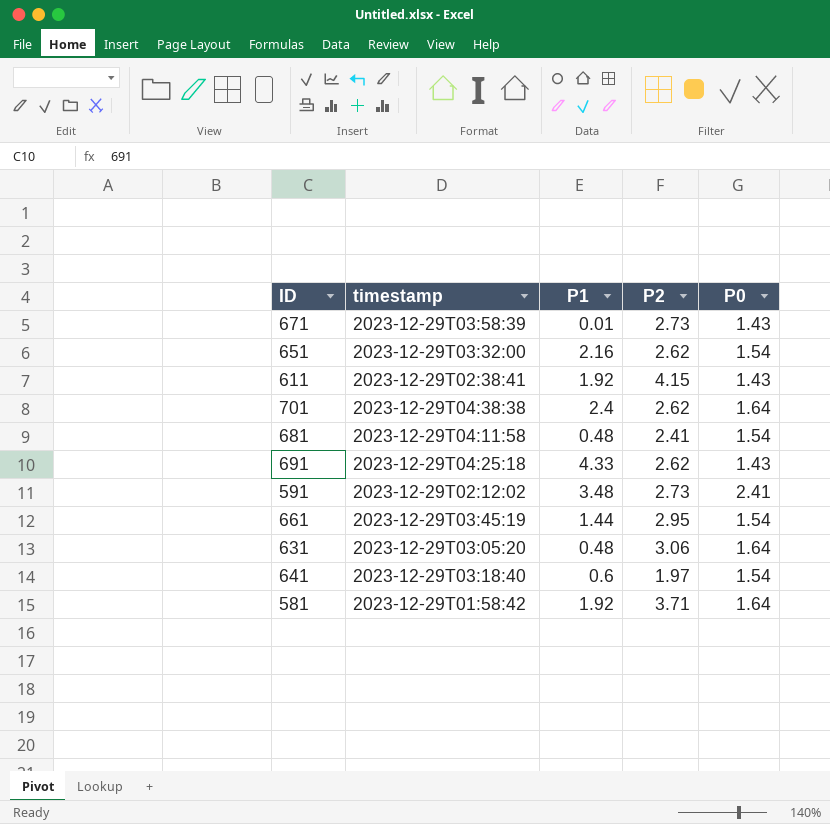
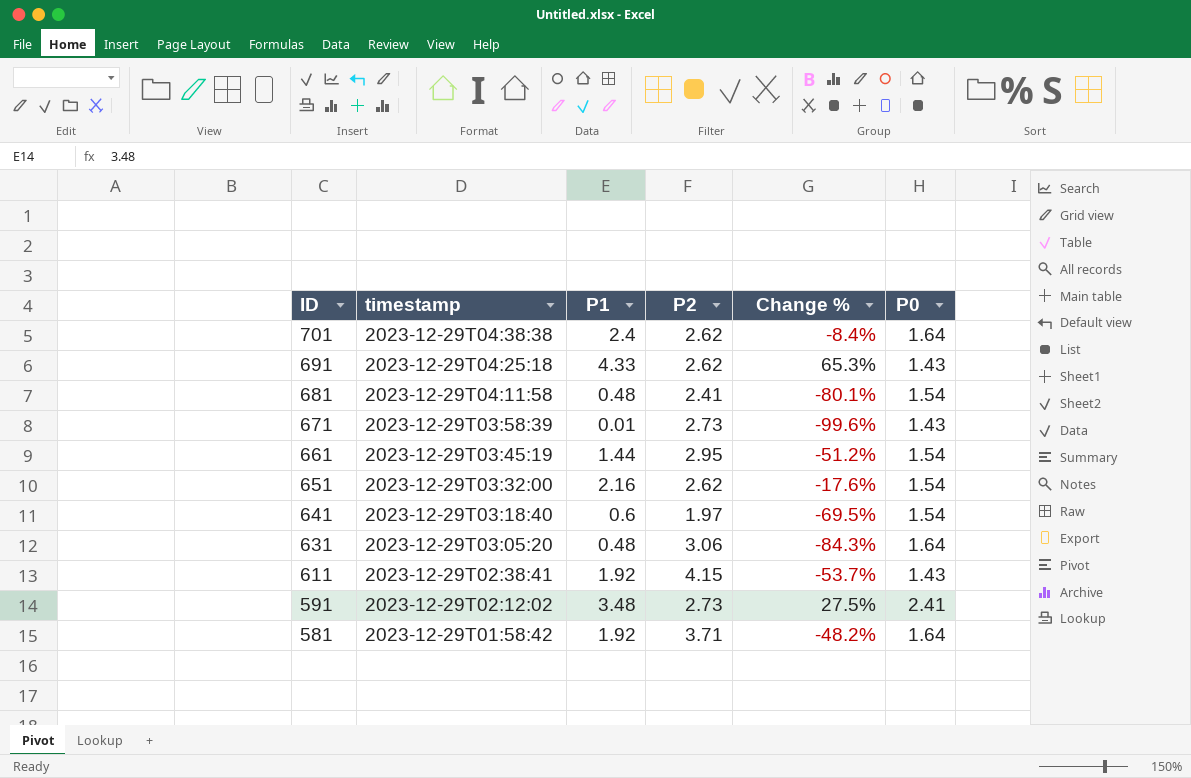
row order: none -> ID descending
column Change % | formula: none -> ([P1] - [P2]) / [P2]

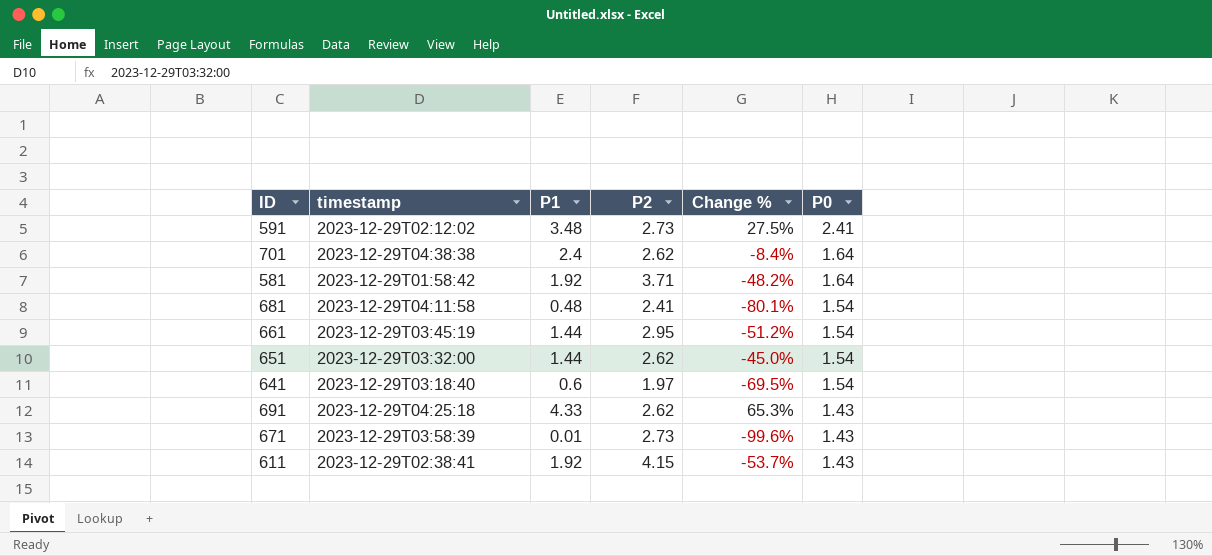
row order: ID descending -> P0 descending
row 631: 2023-12-29T03:05:20 | 0.48 | 3.06 | -84.3% | 1.64 -> none
651 | P1: 2.16 -> 1.44
651 | Change %: -17.6% -> -45.0%

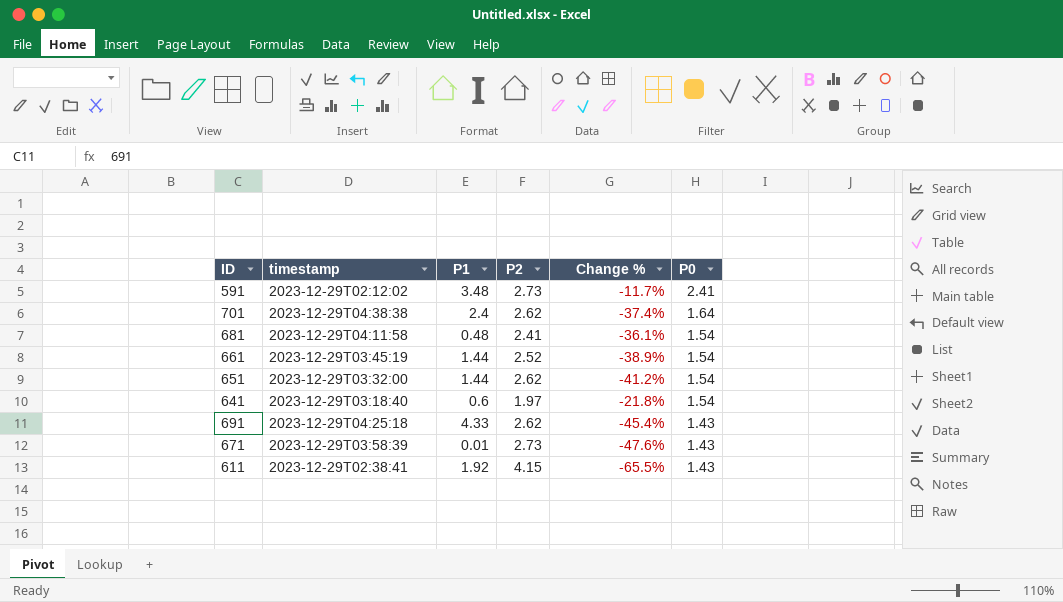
column Change % | formula: ([P1] - [P2]) / [P2] -> ([P0] - [P2]) / [P2]
row 581: 2023-12-29T01:58:42 | 1.92 | 3.71 | -48.2% | 1.64 -> none
661 | P2: 2.95 -> 2.52

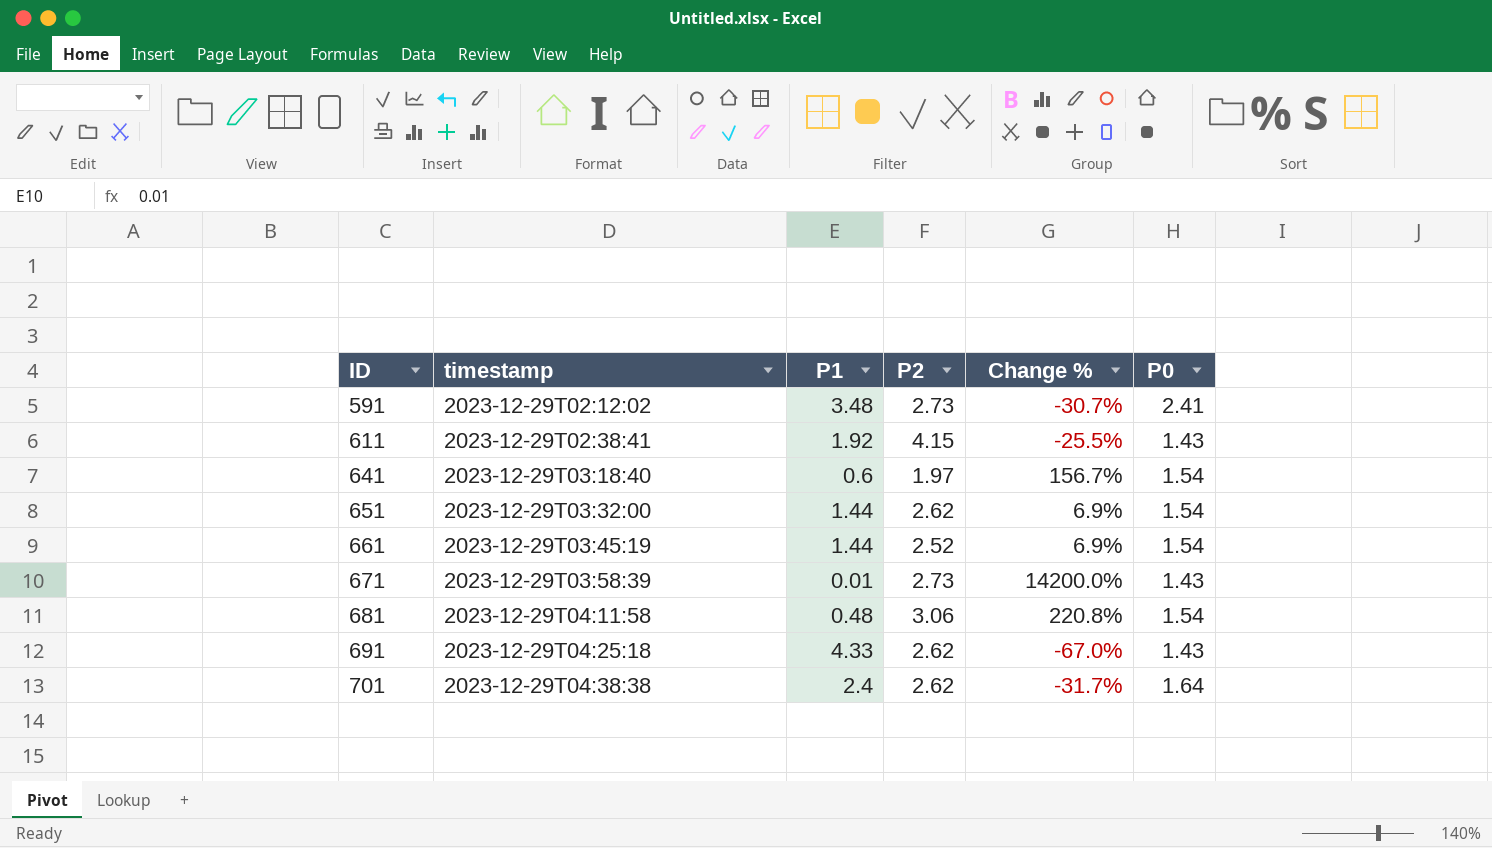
row order: P0 descending -> ID ascending
column Change % | formula: ([P0] - [P2]) / [P2] -> ([P0] - [P1]) / [P1]
681 | P2: 2.41 -> 3.06

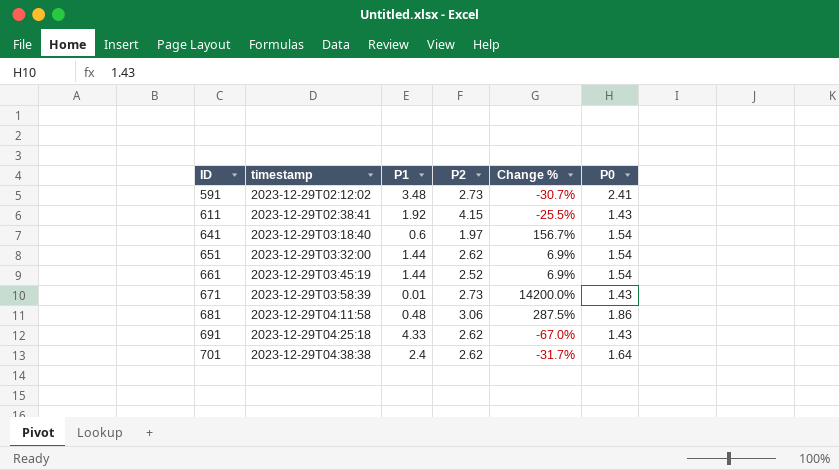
681 | Change %: 220.8% -> 287.5%
681 | P0: 1.54 -> 1.86

